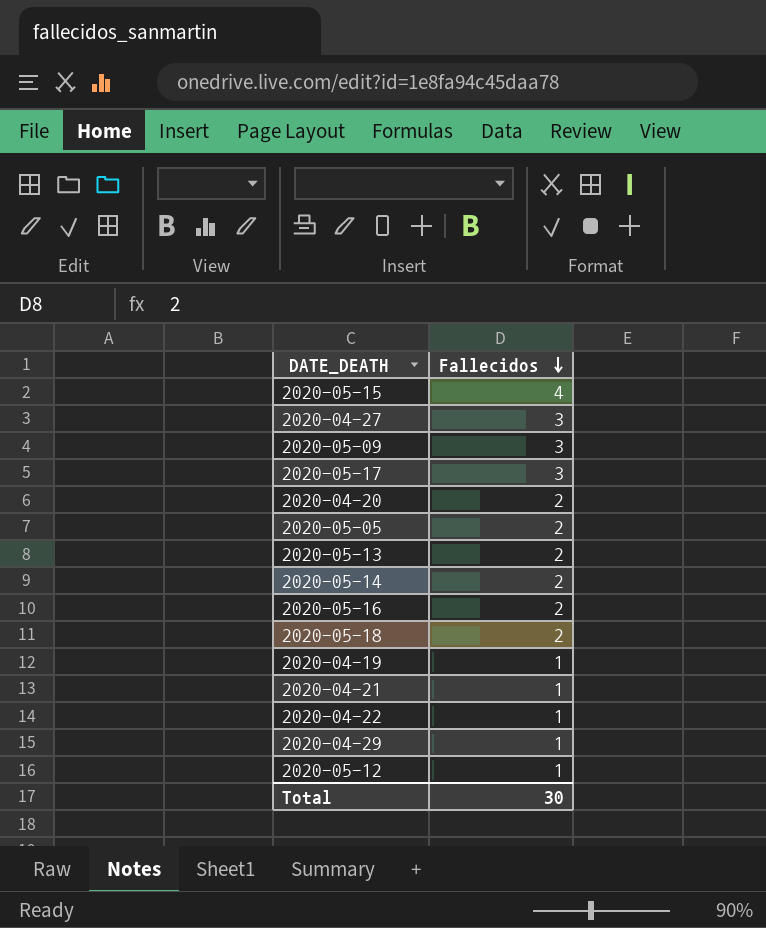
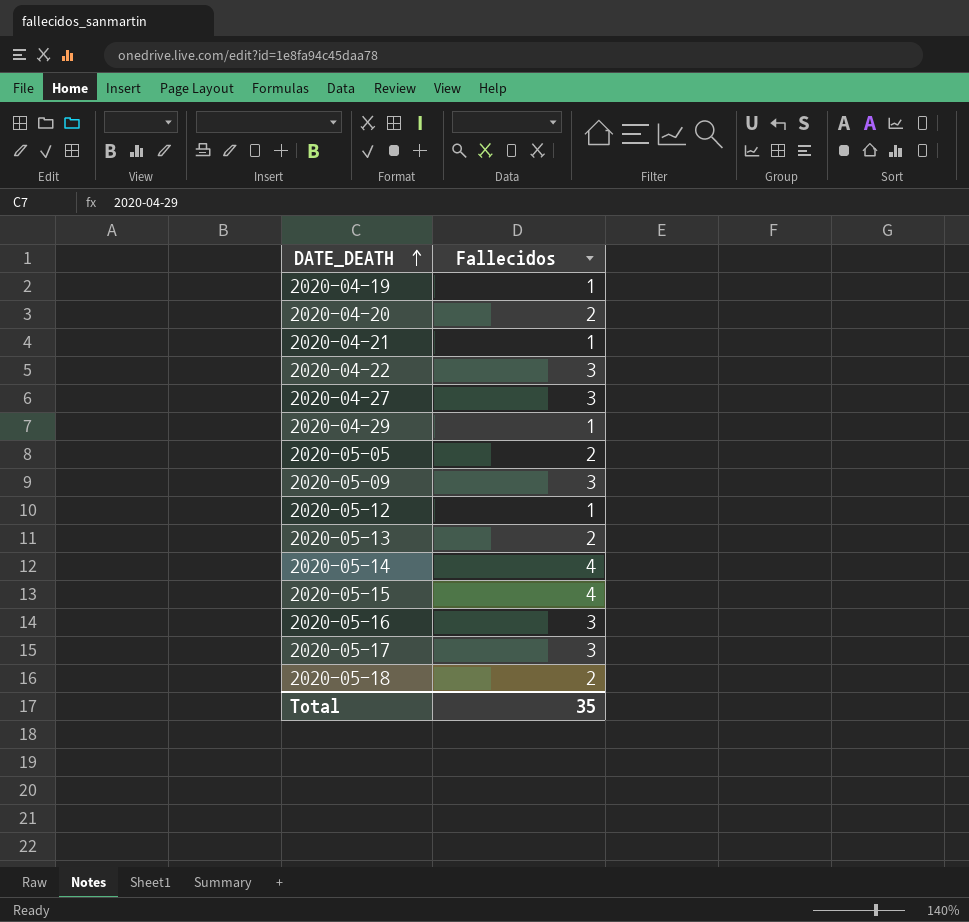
row order: Fallecidos descending -> DATE_DEATH ascending
2020-04-22 | Fallecidos: 1 -> 3
2020-05-14 | Fallecidos: 2 -> 4
2020-05-16 | Fallecidos: 2 -> 3
Total | Fallecidos: 30 -> 35

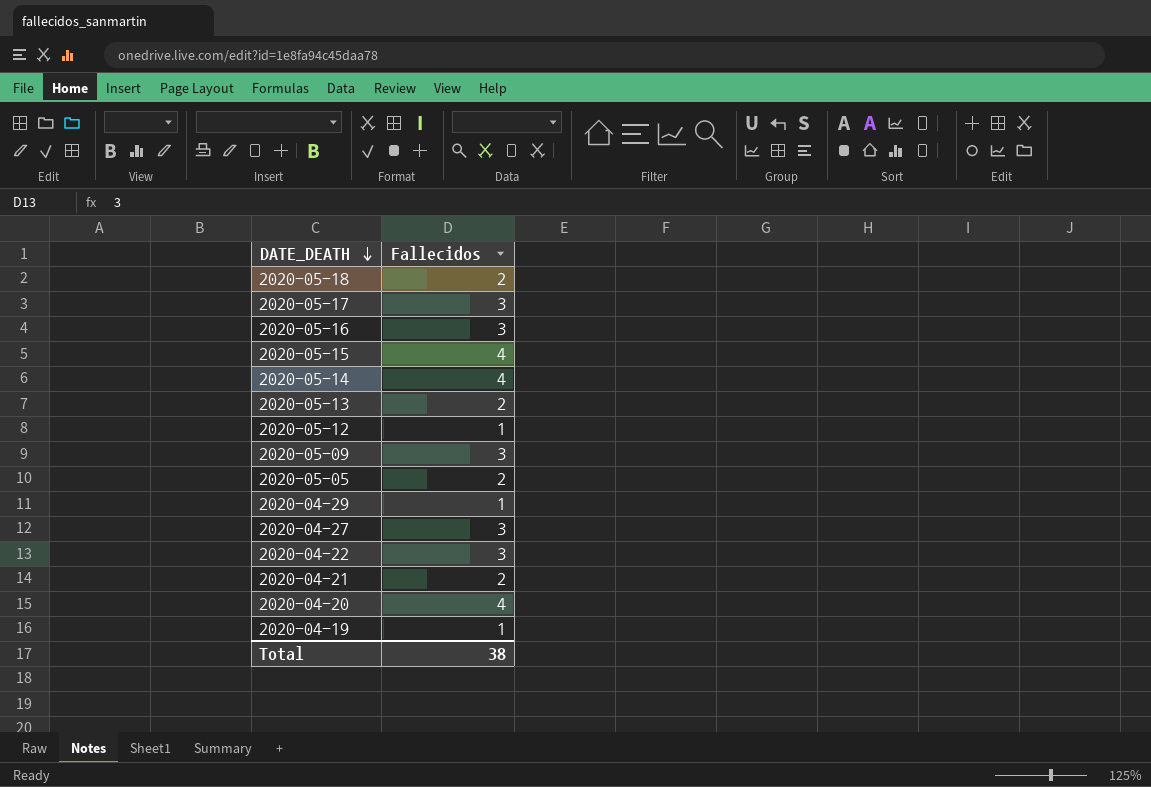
row order: DATE_DEATH ascending -> DATE_DEATH descending
2020-04-21 | Fallecidos: 1 -> 2
2020-04-20 | Fallecidos: 2 -> 4
Total | Fallecidos: 35 -> 38

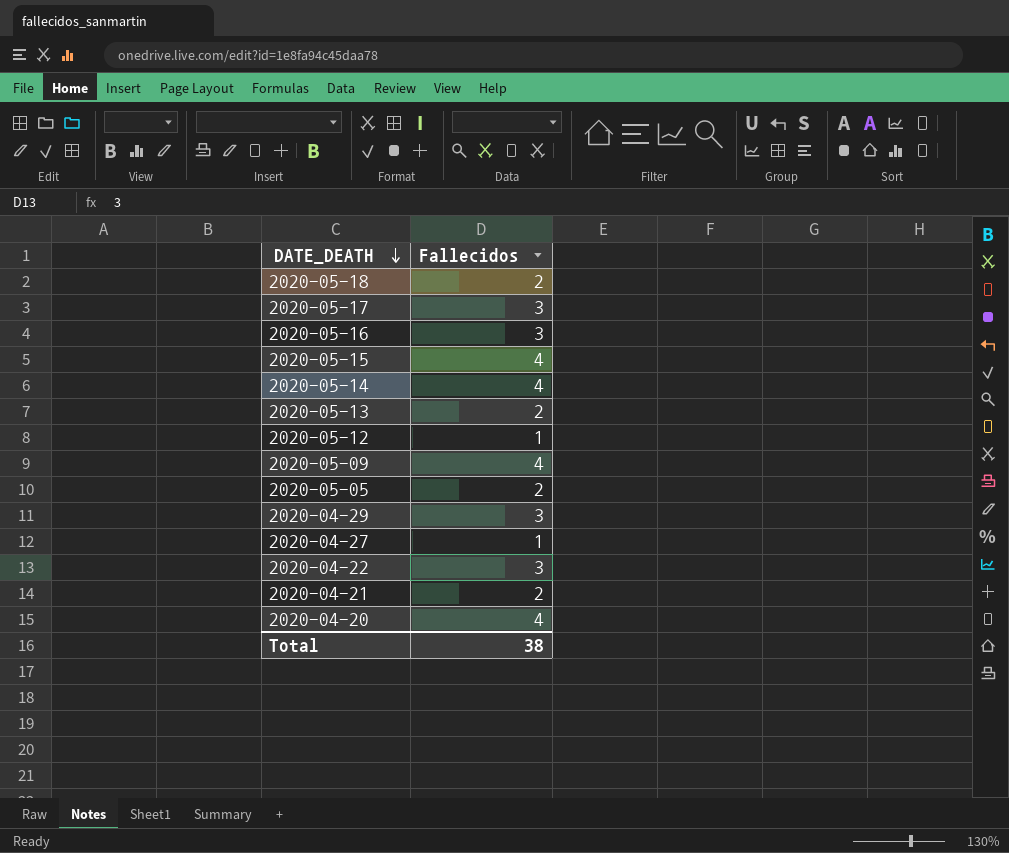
row 2020-04-19: 1 -> none
2020-05-09 | Fallecidos: 3 -> 4
2020-04-29 | Fallecidos: 1 -> 3
2020-04-27 | Fallecidos: 3 -> 1

